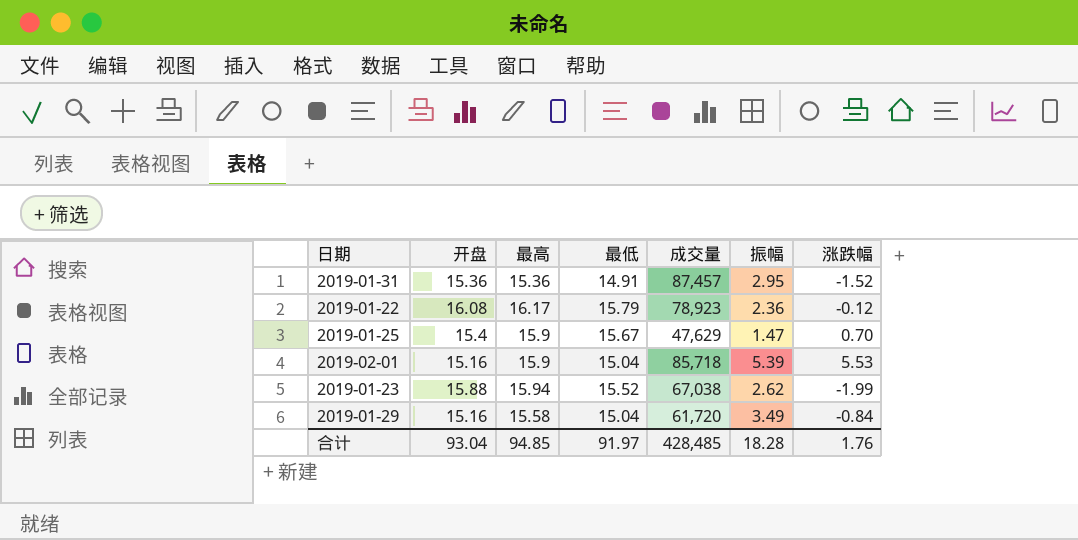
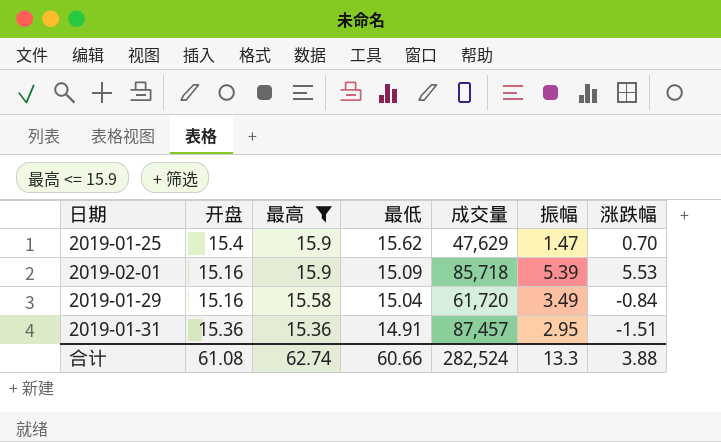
filter: none -> 最高 <= 15.9
row order: none -> 最高 descending
2019-01-25 | 最低: 15.67 -> 15.62
2019-02-01 | 最低: 15.04 -> 15.09
2019-01-31 | 涨跌幅: -1.52 -> -1.51
合计 | 开盘: 93.04 -> 61.08
合计 | 最高: 94.85 -> 62.74
合计 | 最低: 91.97 -> 60.66
合计 | 成交量: 428,485 -> 282,524
合计 | 振幅: 18.28 -> 13.3
合计 | 涨跌幅: 1.76 -> 3.88

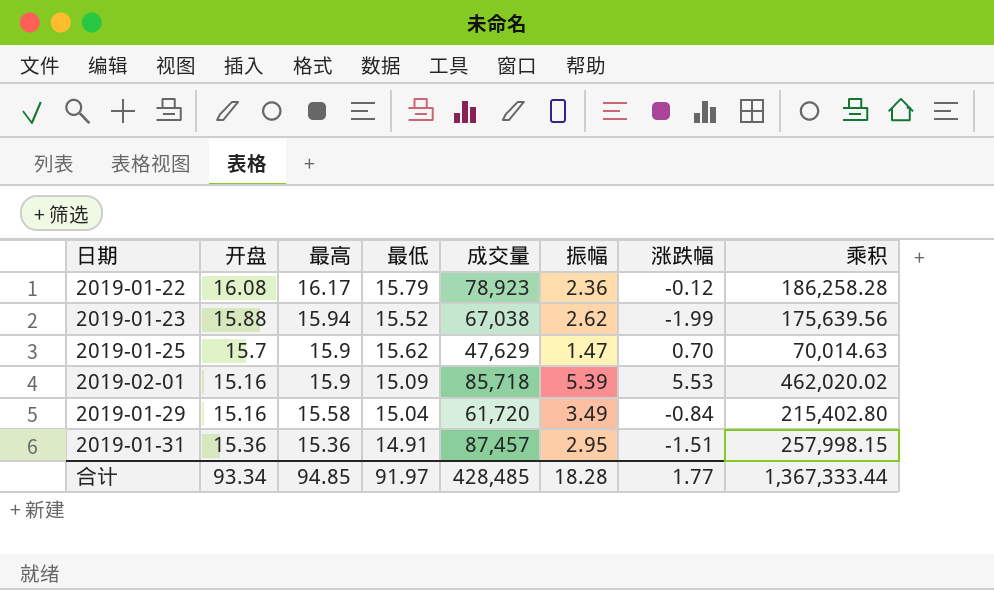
filter: 最高 <= 15.9 -> none
column 乘积 | formula: none -> [成交量] * [振幅]
2019-01-25 | 开盘: 15.4 -> 15.7
合计 | 开盘: 61.08 -> 93.34
合计 | 最高: 62.74 -> 94.85
合计 | 最低: 60.66 -> 91.97
合计 | 成交量: 282,524 -> 428,485
合计 | 振幅: 13.3 -> 18.28
合计 | 涨跌幅: 3.88 -> 1.77

